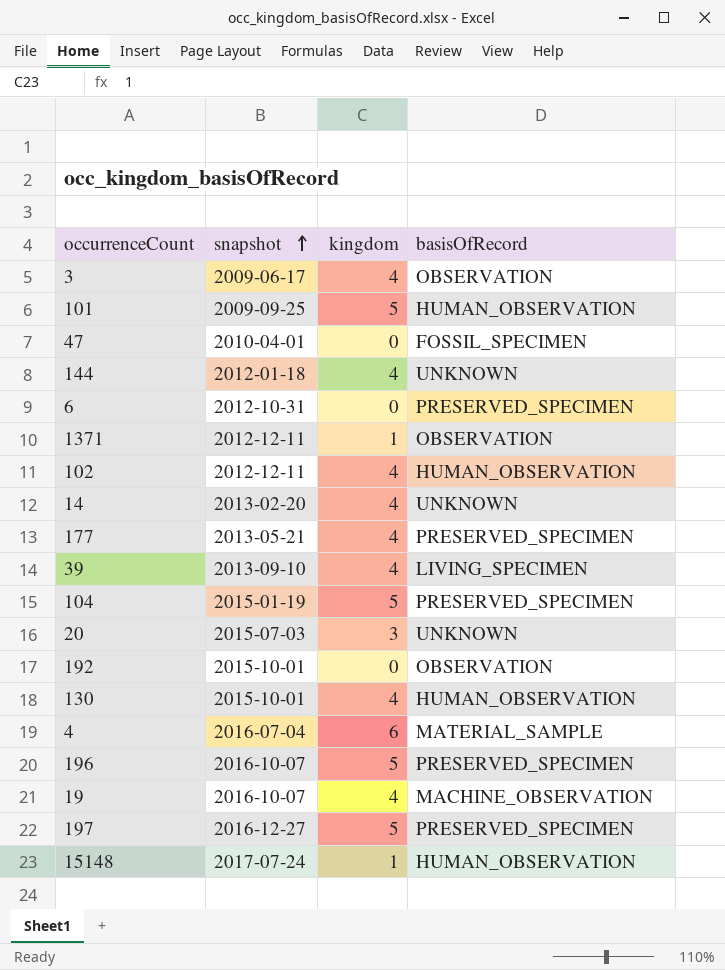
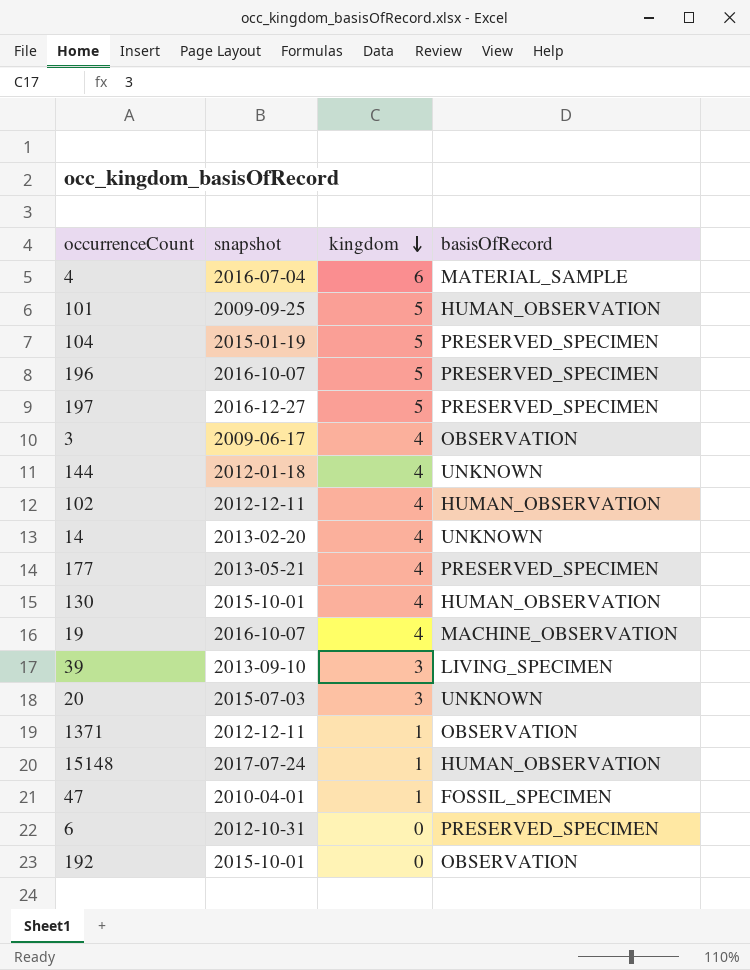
row order: snapshot ascending -> kingdom descending
39 | kingdom: 4 -> 3
47 | kingdom: 0 -> 1

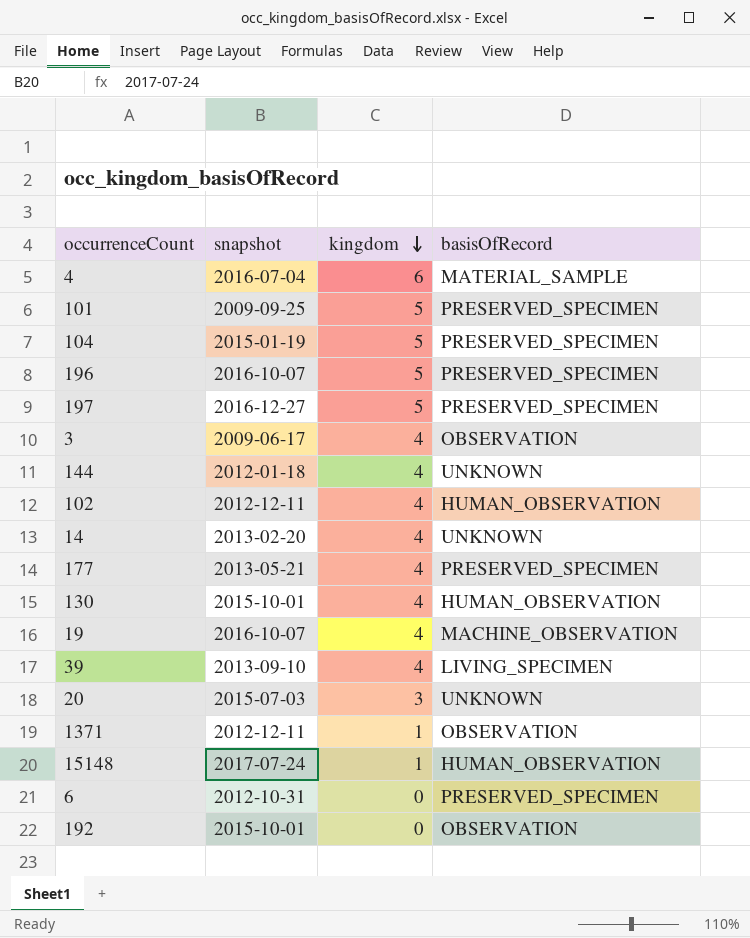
row 47: 2010-04-01 | 1 | FOSSIL_SPECIMEN -> none
101 | basisOfRecord: HUMAN_OBSERVATION -> PRESERVED_SPECIMEN
39 | kingdom: 3 -> 4

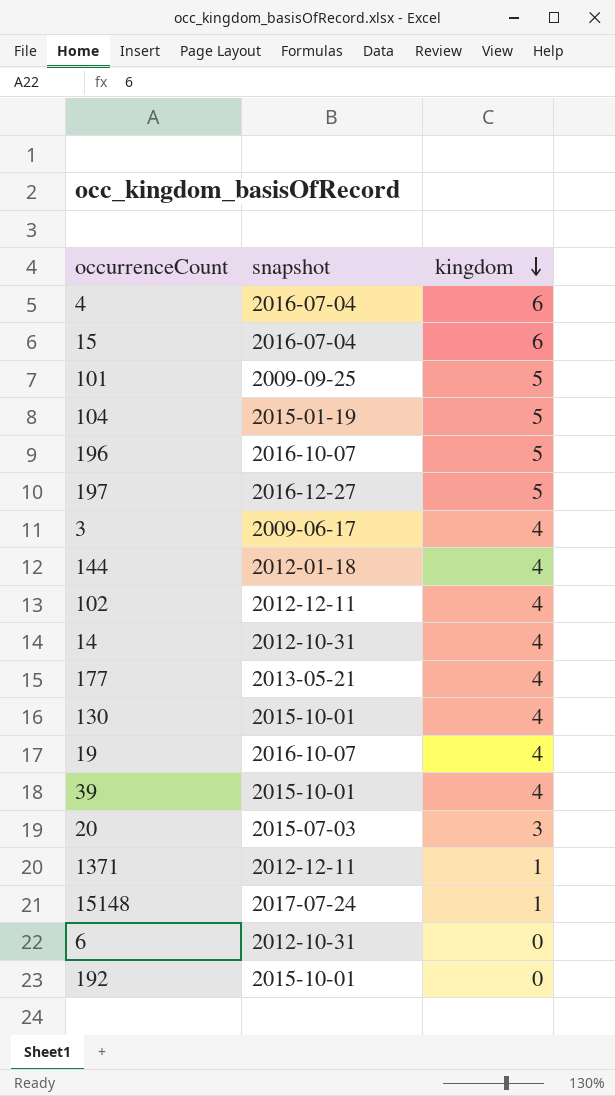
column basisOfRecord | position: 4 -> none
row 15: none -> 2016-07-04 | 6
14 | snapshot: 2013-02-20 -> 2012-10-31
39 | snapshot: 2013-09-10 -> 2015-10-01

